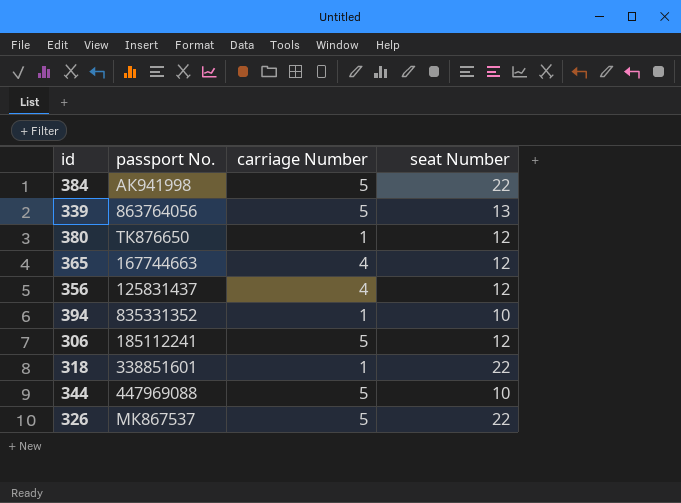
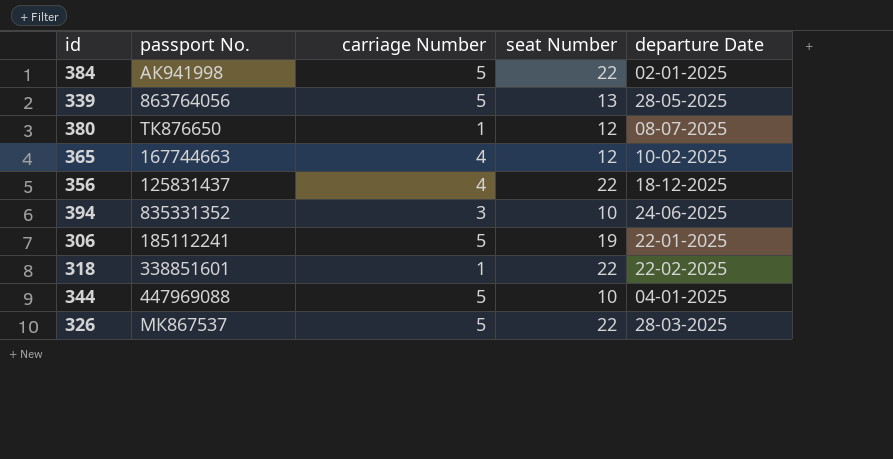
column departure Date | position: none -> 5
356 | seat Number: 12 -> 22
394 | carriage Number: 1 -> 3
306 | seat Number: 12 -> 19

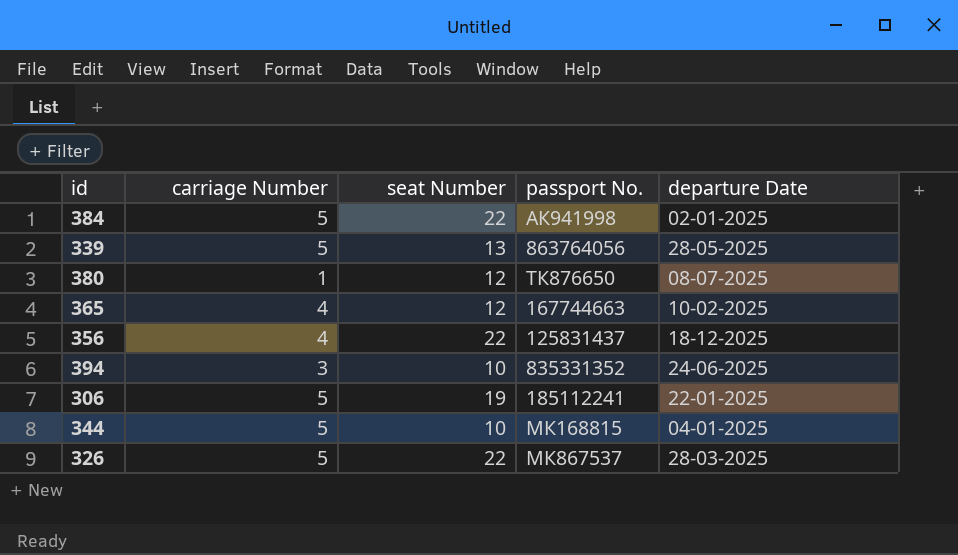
column passport No. | position: 2 -> 4
row 318: 338851601 | 1 | 22 | 22-02-2025 -> none
344 | passport No.: 447969088 -> МК168815

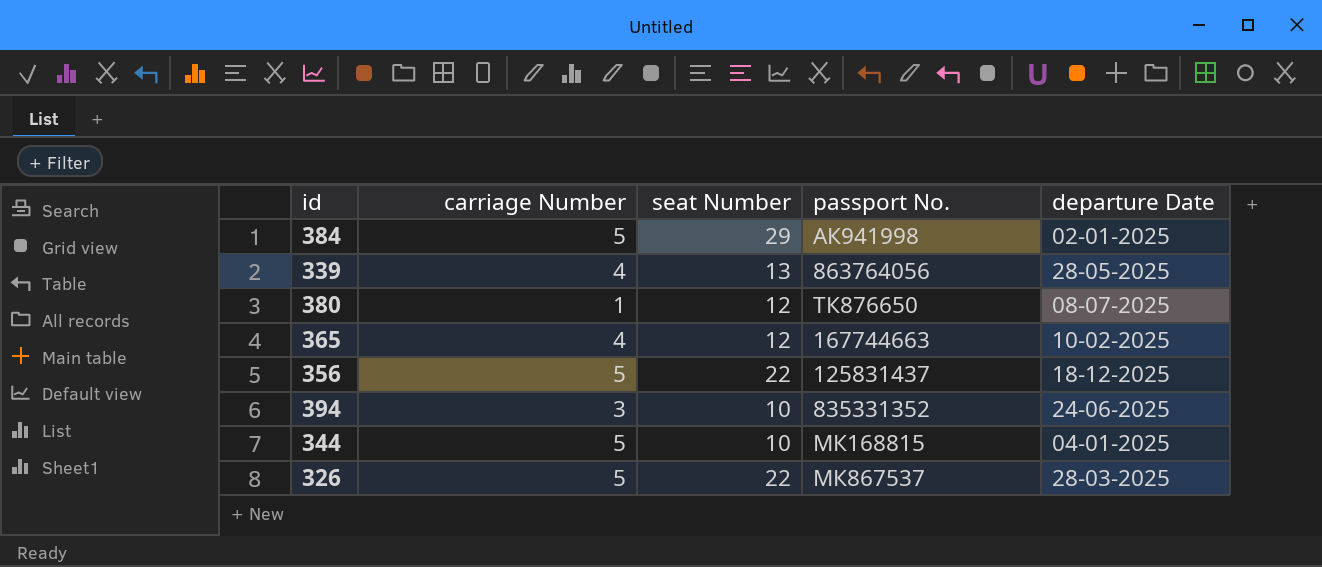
row 306: 5 | 19 | 185112241 | 22-01-2025 -> none
384 | seat Number: 22 -> 29
339 | carriage Number: 5 -> 4
356 | carriage Number: 4 -> 5

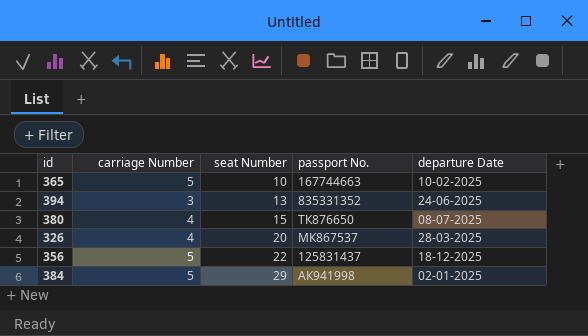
row order: none -> seat Number ascending
row 339: 4 | 13 | 863764056 | 28-05-2025 -> none
row 344: 5 | 10 | МК168815 | 04-01-2025 -> none
365 | carriage Number: 4 -> 5
365 | seat Number: 12 -> 10
394 | seat Number: 10 -> 13
380 | carriage Number: 1 -> 4
380 | seat Number: 12 -> 15
326 | carriage Number: 5 -> 4
326 | seat Number: 22 -> 20

